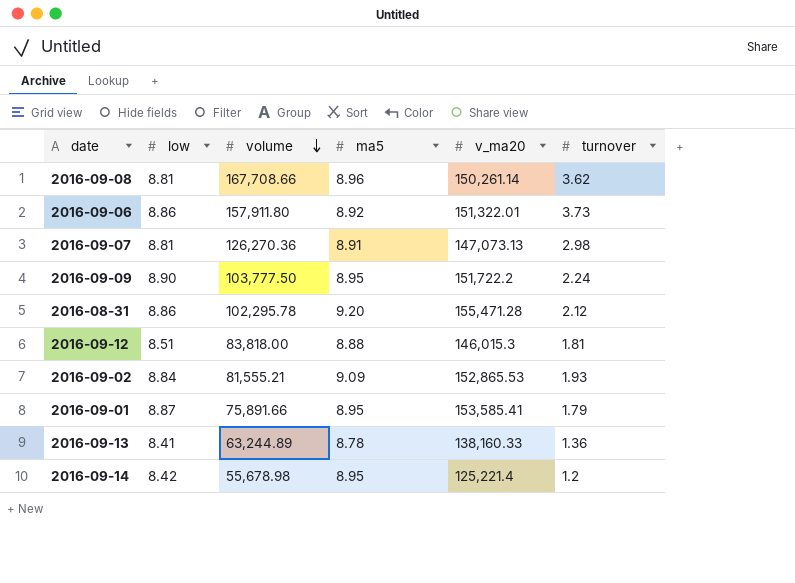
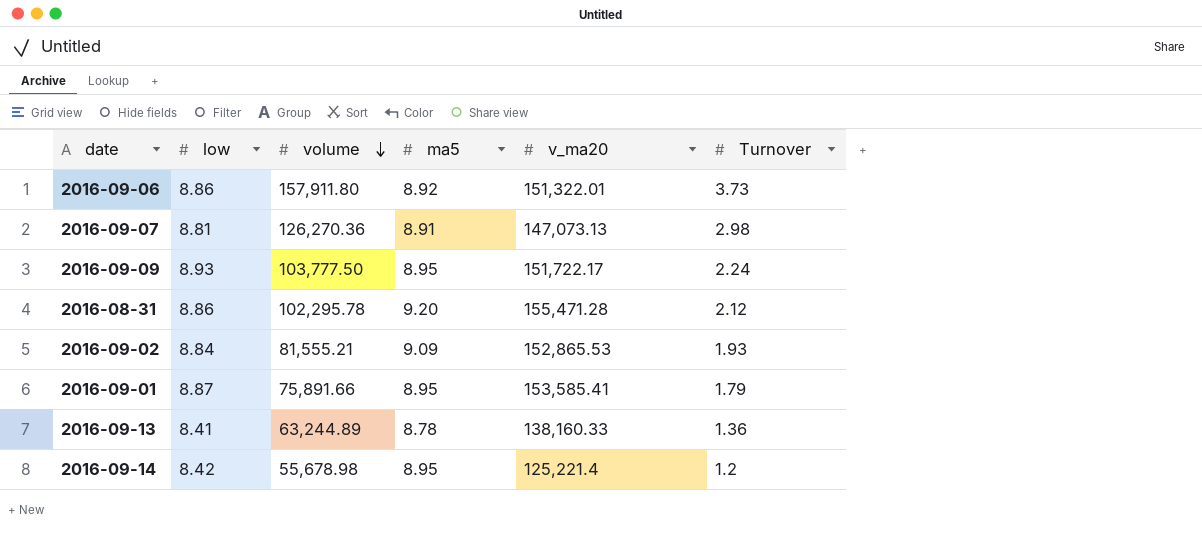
column name: turnover -> Turnover
row 2016-09-08: 8.81 | 167,708.66 | 8.96 | 150,261.14 | 3.62 -> none
row 2016-09-12: 8.51 | 83,818.00 | 8.88 | 146,015.3 | 1.81 -> none
2016-09-09 | low: 8.90 -> 8.93
2016-09-09 | v_ma20: 151,722.2 -> 151,722.17

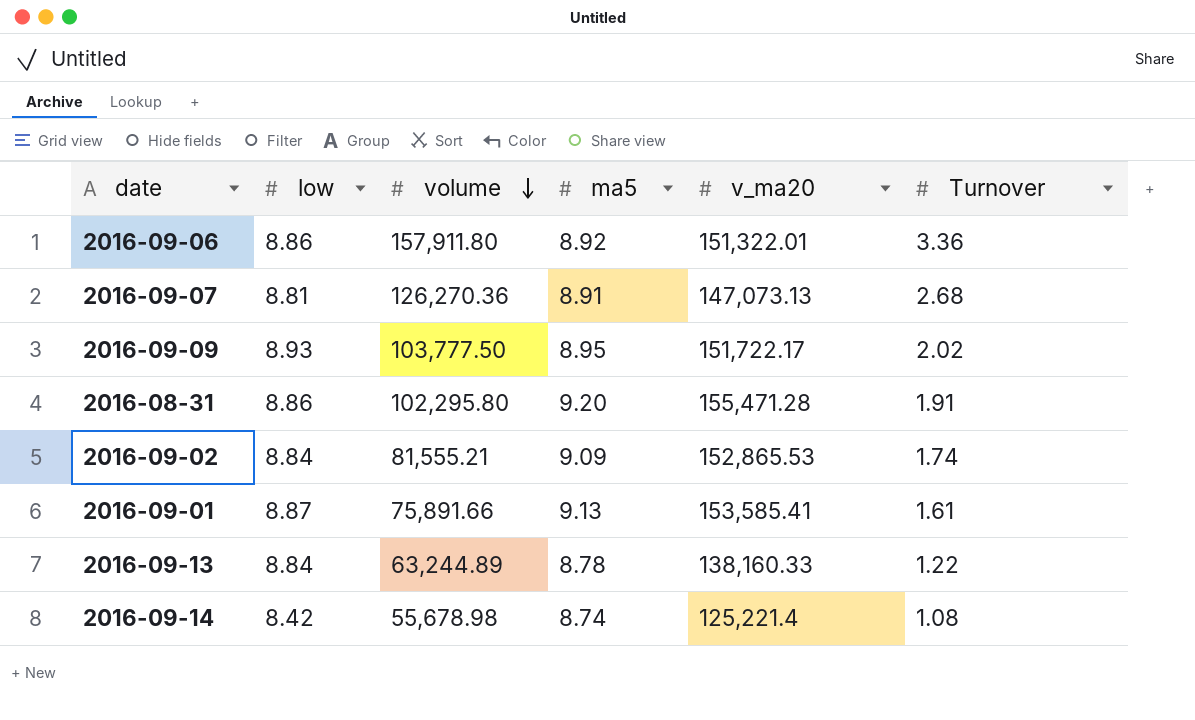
2016-09-06 | Turnover: 3.73 -> 3.36
2016-09-07 | Turnover: 2.98 -> 2.68
2016-09-09 | Turnover: 2.24 -> 2.02
2016-08-31 | volume: 102,295.78 -> 102,295.80
2016-08-31 | Turnover: 2.12 -> 1.91
2016-09-02 | Turnover: 1.93 -> 1.74
2016-09-01 | ma5: 8.95 -> 9.13
2016-09-01 | Turnover: 1.79 -> 1.61
2016-09-13 | low: 8.41 -> 8.84
2016-09-13 | Turnover: 1.36 -> 1.22
2016-09-14 | ma5: 8.95 -> 8.74
2016-09-14 | Turnover: 1.2 -> 1.08

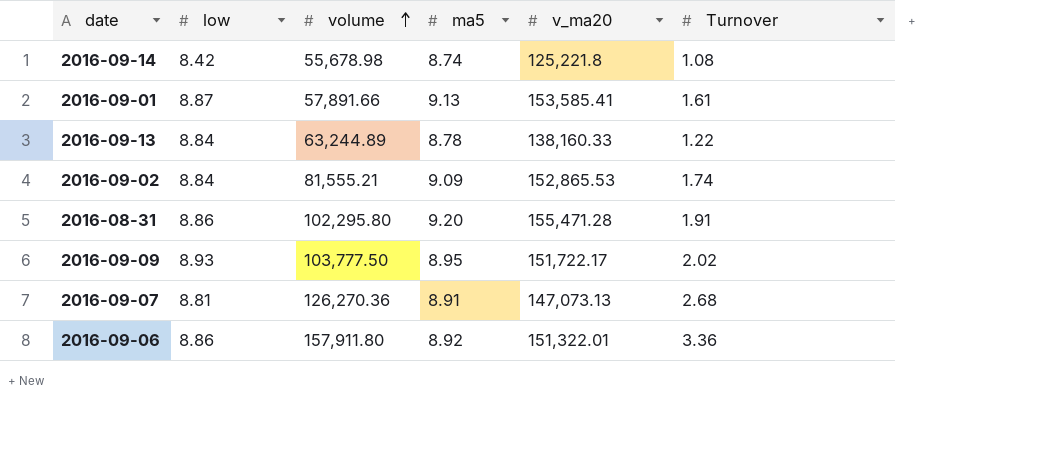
row order: volume descending -> volume ascending
2016-09-14 | v_ma20: 125,221.4 -> 125,221.8
2016-09-01 | volume: 75,891.66 -> 57,891.66

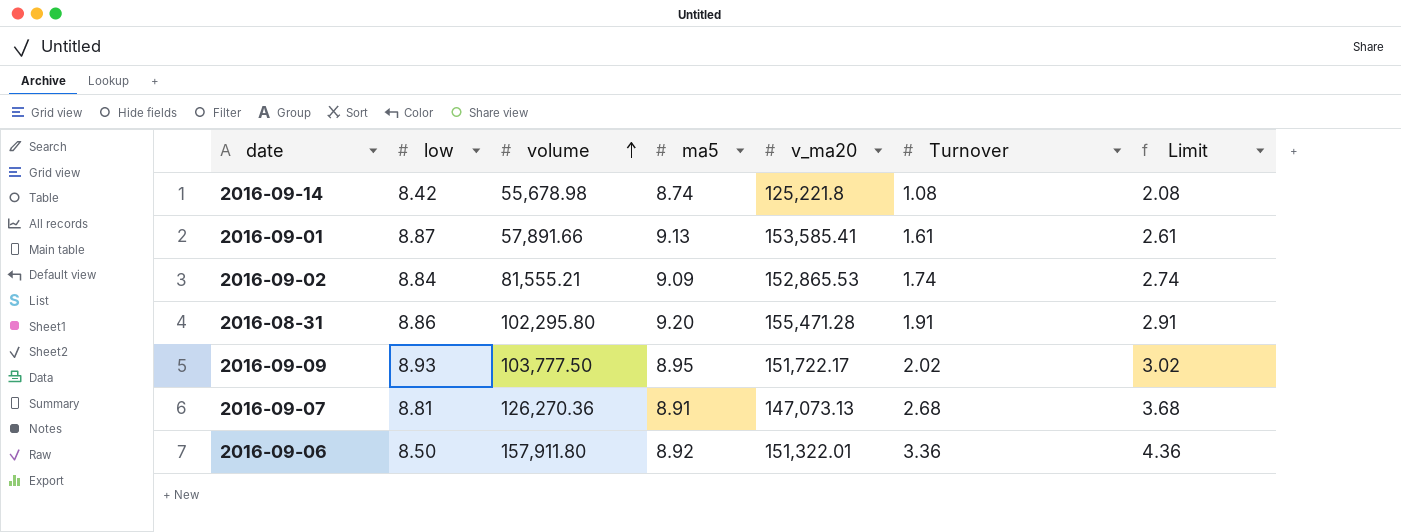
column Limit | formula: none -> [Turnover] + 1
row 2016-09-13: 8.84 | 63,244.89 | 8.78 | 138,160.33 | 1.22 -> none
2016-09-06 | low: 8.86 -> 8.50

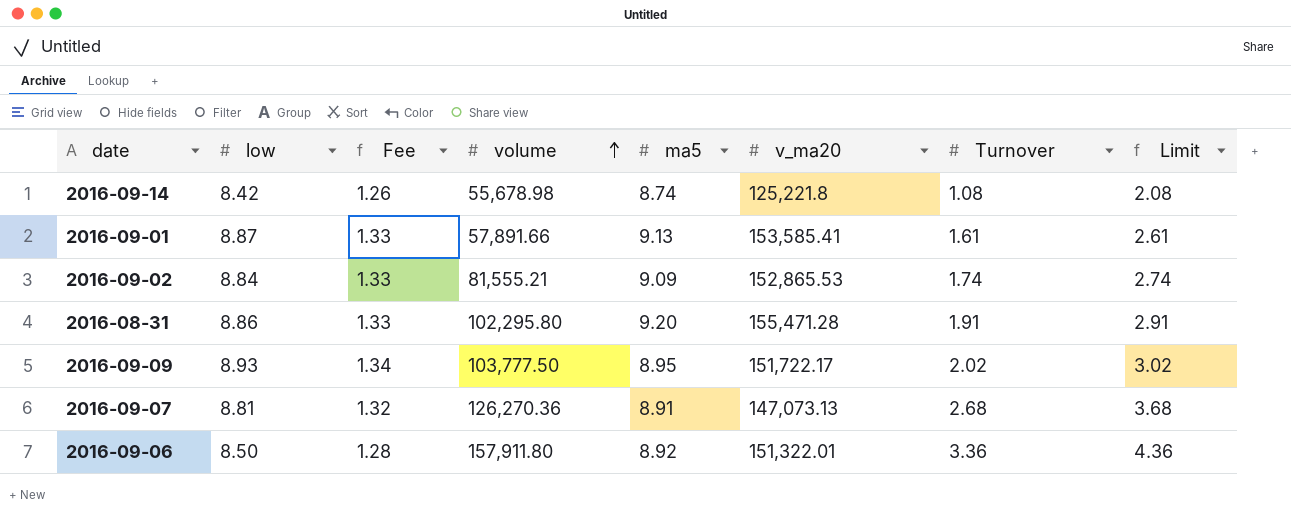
column Fee | formula: none -> [low] * 0.15

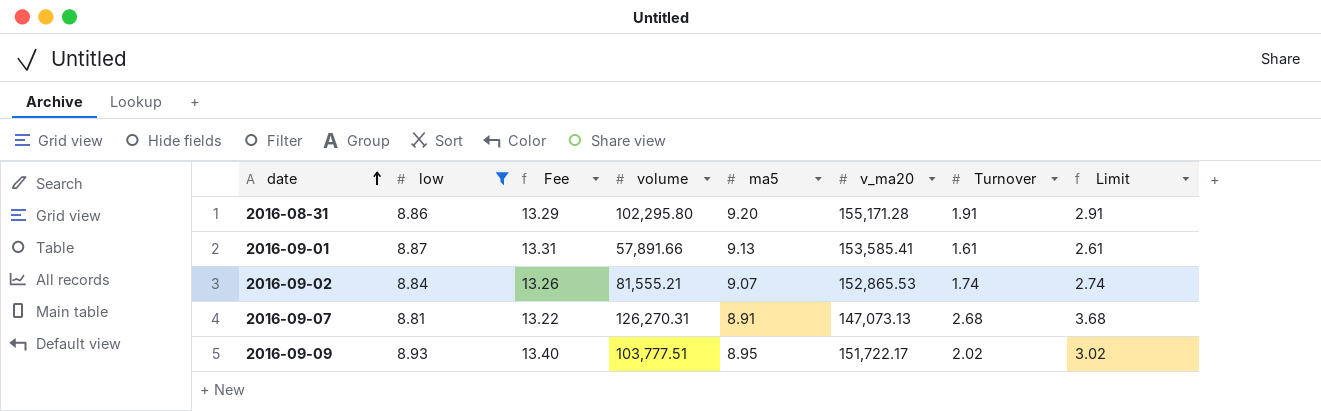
filter: none -> low >= 8.81
row order: volume ascending -> date ascending
column Fee | formula: [low] * 0.15 -> [low] * 1.5
2016-08-31 | v_ma20: 155,471.28 -> 155,171.28
2016-09-02 | ma5: 9.09 -> 9.07
2016-09-07 | volume: 126,270.36 -> 126,270.31
2016-09-09 | volume: 103,777.50 -> 103,777.51

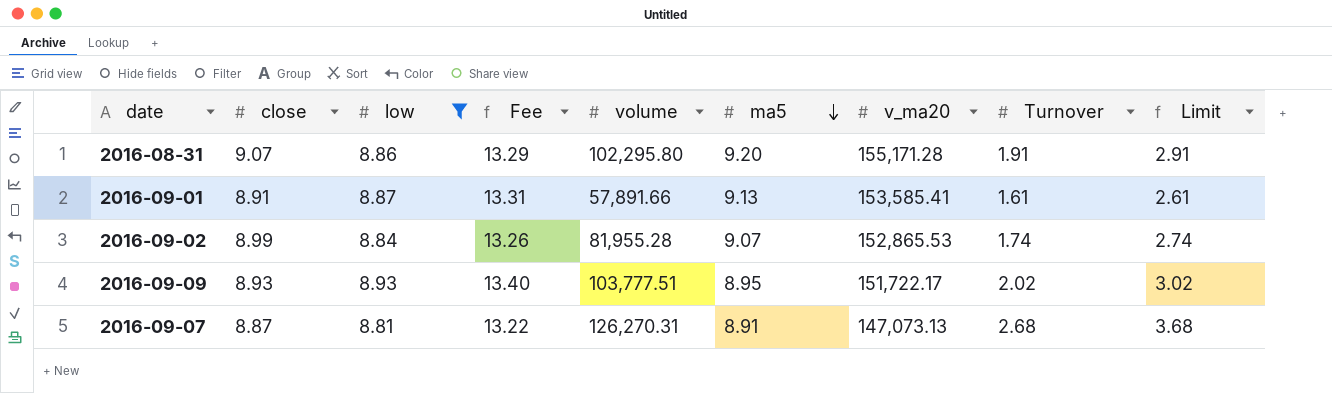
row order: date ascending -> ma5 descending
column close | position: none -> 2
2016-09-02 | volume: 81,555.21 -> 81,955.28

